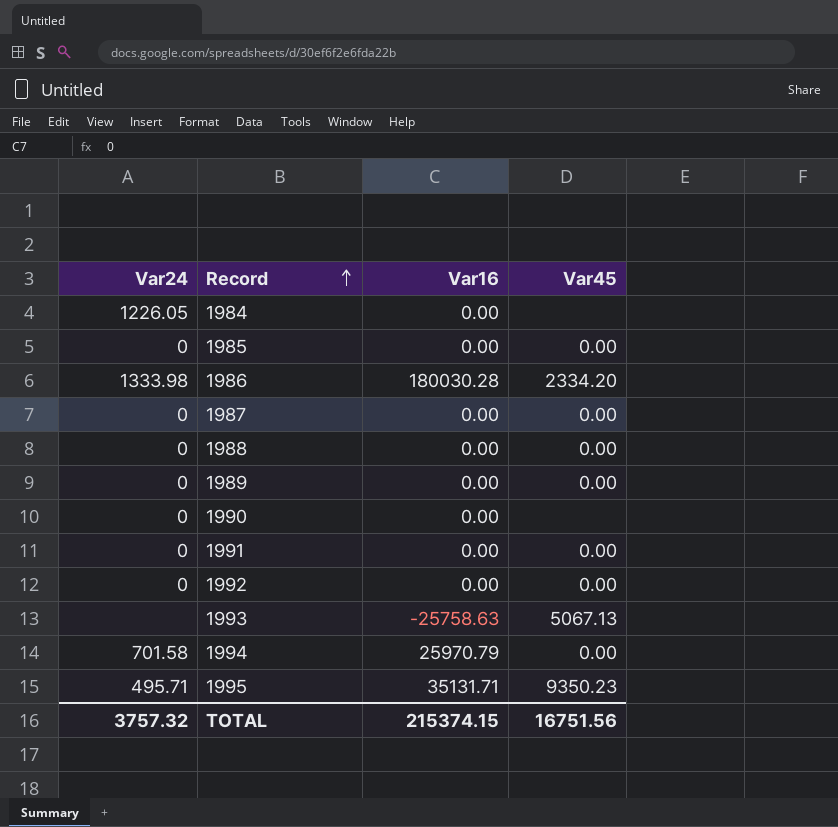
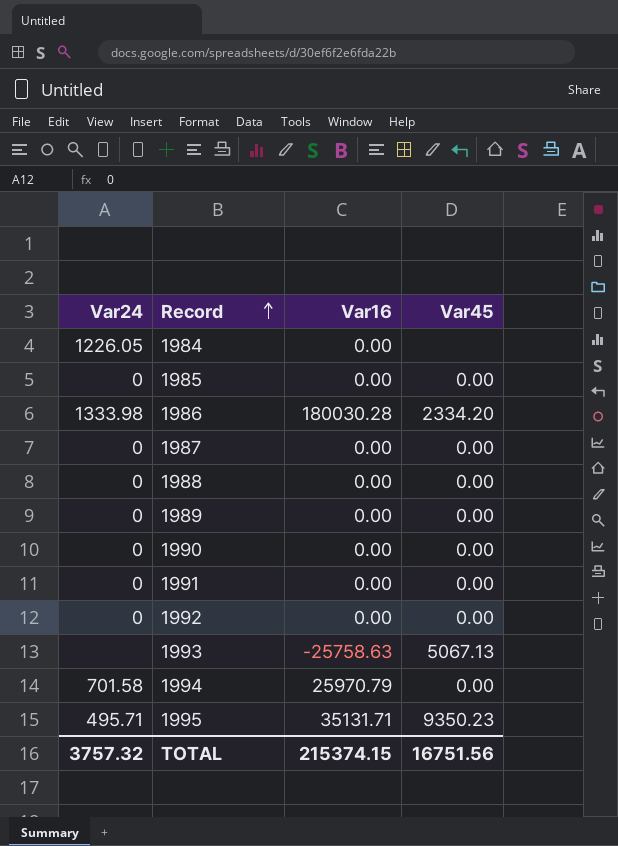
1990 | Var45: none -> 0.00

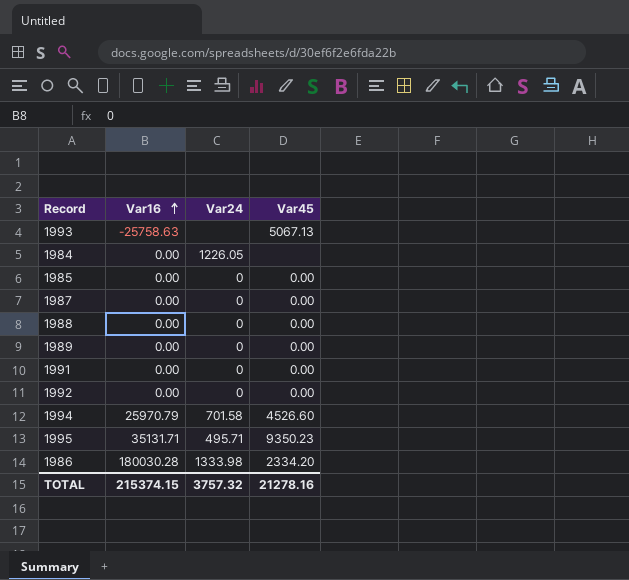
row order: Record ascending -> Var16 ascending
column Var24 | position: 1 -> 3
row 1990: 0 | 0.00 | 0.00 -> none
1994 | Var45: 0.00 -> 4526.60
TOTAL | Var45: 16751.56 -> 21278.16

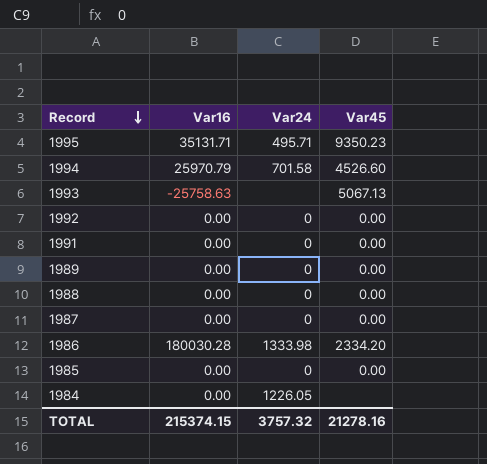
row order: Var16 ascending -> Record descending

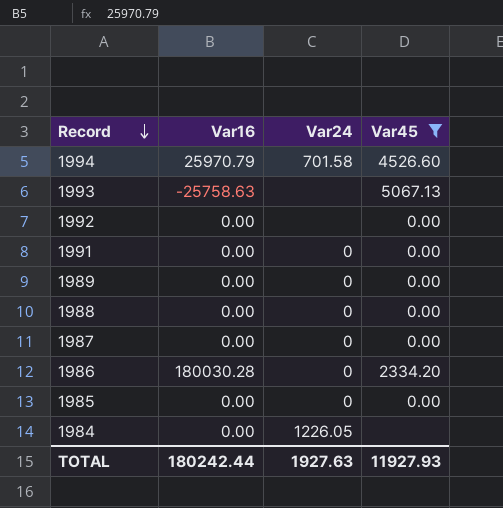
filter: none -> Var45 != 9350.23
1992 | Var24: 0 -> none
1986 | Var24: 1333.98 -> 0
TOTAL | Var16: 215374.15 -> 180242.44
TOTAL | Var24: 3757.32 -> 1927.63
TOTAL | Var45: 21278.16 -> 11927.93

